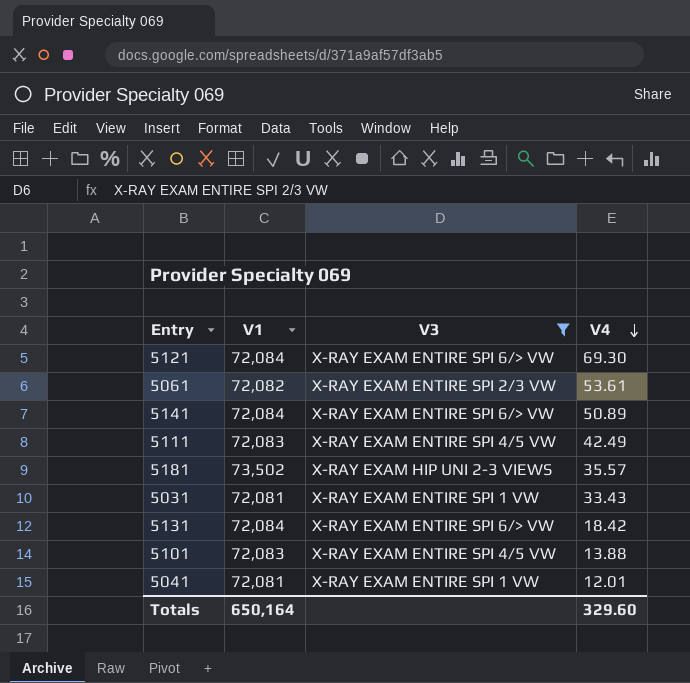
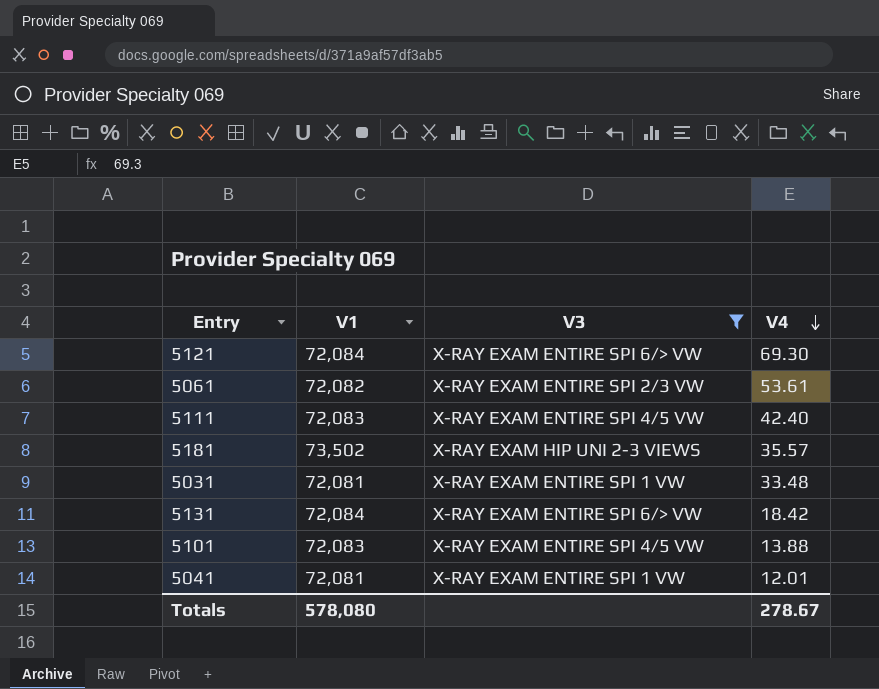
row 5141: 72,084 | X-RAY EXAM ENTIRE SPI 6/> VW | 50.89 -> none
5111 | V4: 42.49 -> 42.40
5031 | V4: 33.43 -> 33.48
Totals | V1: 650,164 -> 578,080
Totals | V4: 329.60 -> 278.67

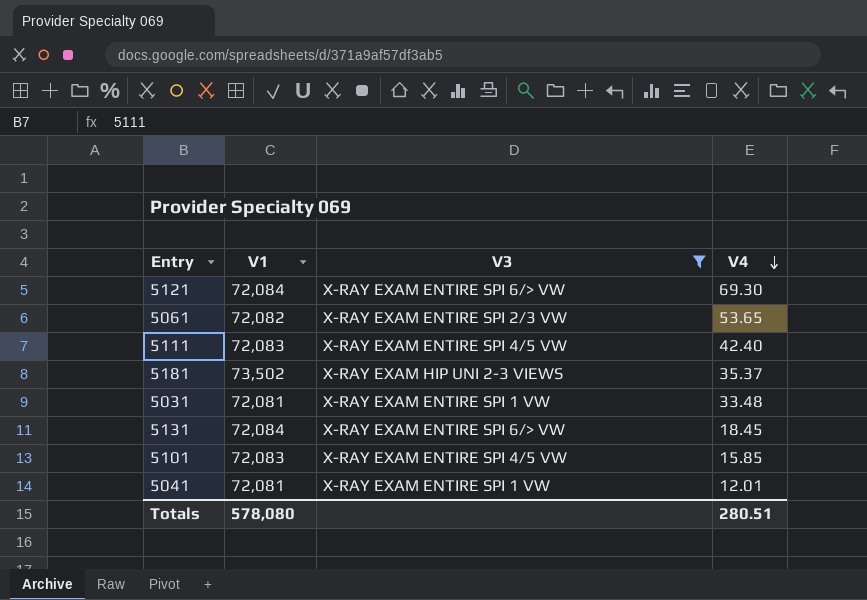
5061 | V4: 53.61 -> 53.65
5181 | V4: 35.57 -> 35.37
5131 | V4: 18.42 -> 18.45
5101 | V4: 13.88 -> 15.85
Totals | V4: 278.67 -> 280.51

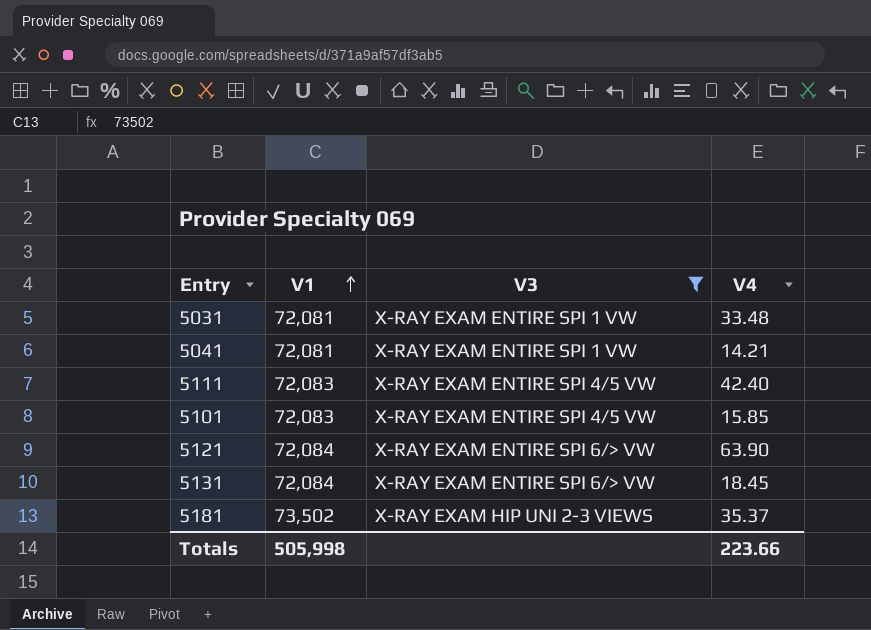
row order: V4 descending -> V1 ascending
row 5061: 72,082 | X-RAY EXAM ENTIRE SPI 2/3 VW | 53.65 -> none
5041 | V4: 12.01 -> 14.21
5121 | V4: 69.30 -> 63.90
Totals | V1: 578,080 -> 505,998
Totals | V4: 280.51 -> 223.66

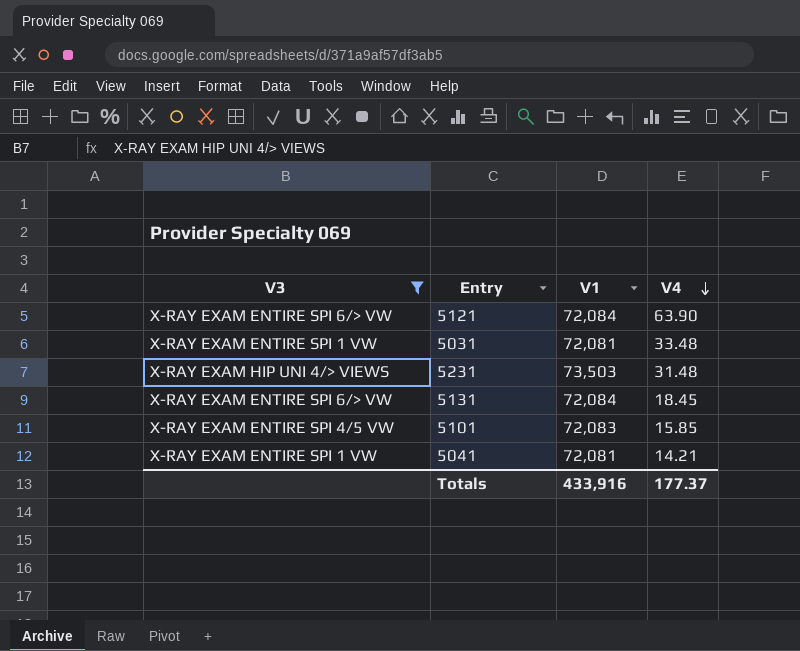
row order: V1 ascending -> V4 descending
column V3 | position: 3 -> 1
row 5111: 72,083 | X-RAY EXAM ENTIRE SPI 4/5 VW | 42.40 -> none
row 5181: 73,502 | X-RAY EXAM HIP UNI 2-3 VIEWS | 35.37 -> none
row 5231: none -> X-RAY EXAM HIP UNI 4/> VIEWS | 73,503 | 31.48
Totals | V1: 505,998 -> 433,916
Totals | V4: 223.66 -> 177.37

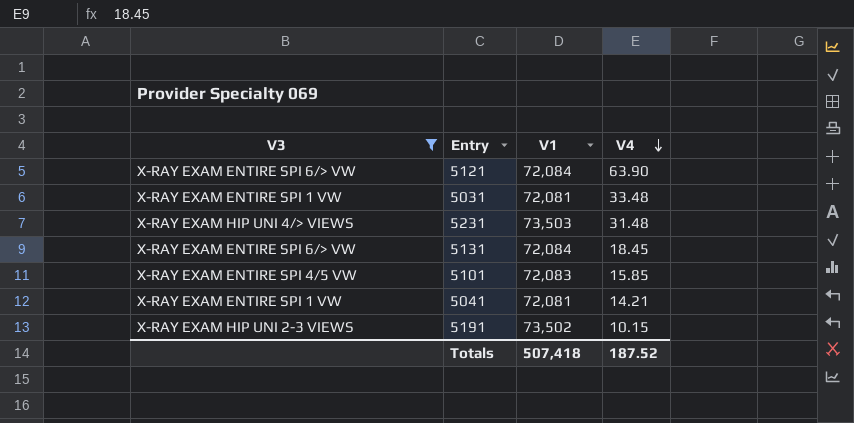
row 5191: none -> X-RAY EXAM HIP UNI 2-3 VIEWS | 73,502 | 10.15
Totals | V1: 433,916 -> 507,418
Totals | V4: 177.37 -> 187.52

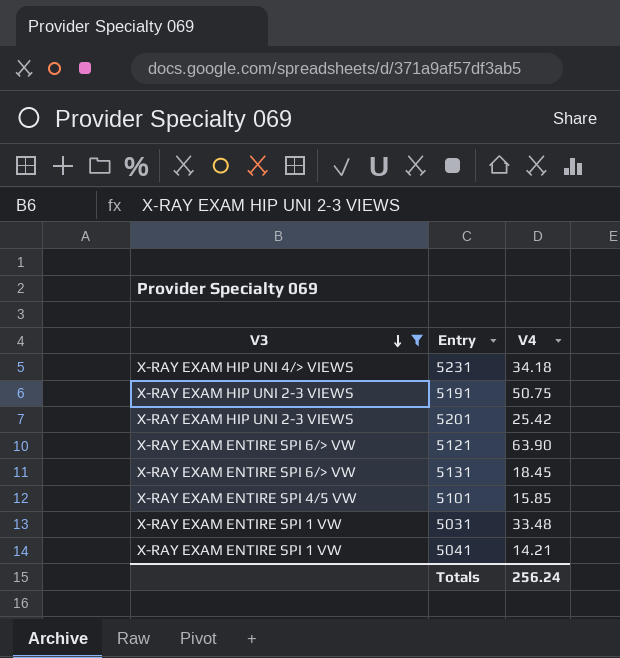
row order: V4 descending -> V3 descending
column V1 | position: 3 -> none
5231 | V4: 31.48 -> 34.18
5191 | V4: 10.15 -> 50.75
row 5201: none -> X-RAY EXAM HIP UNI 2-3 VIEWS | 25.42
Totals | V4: 187.52 -> 256.24

